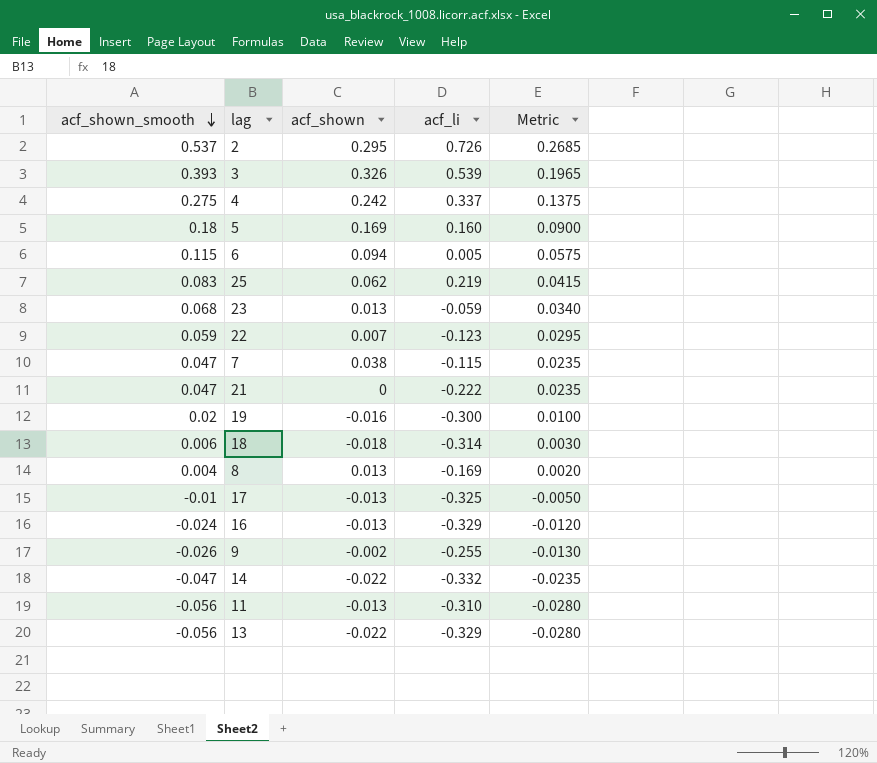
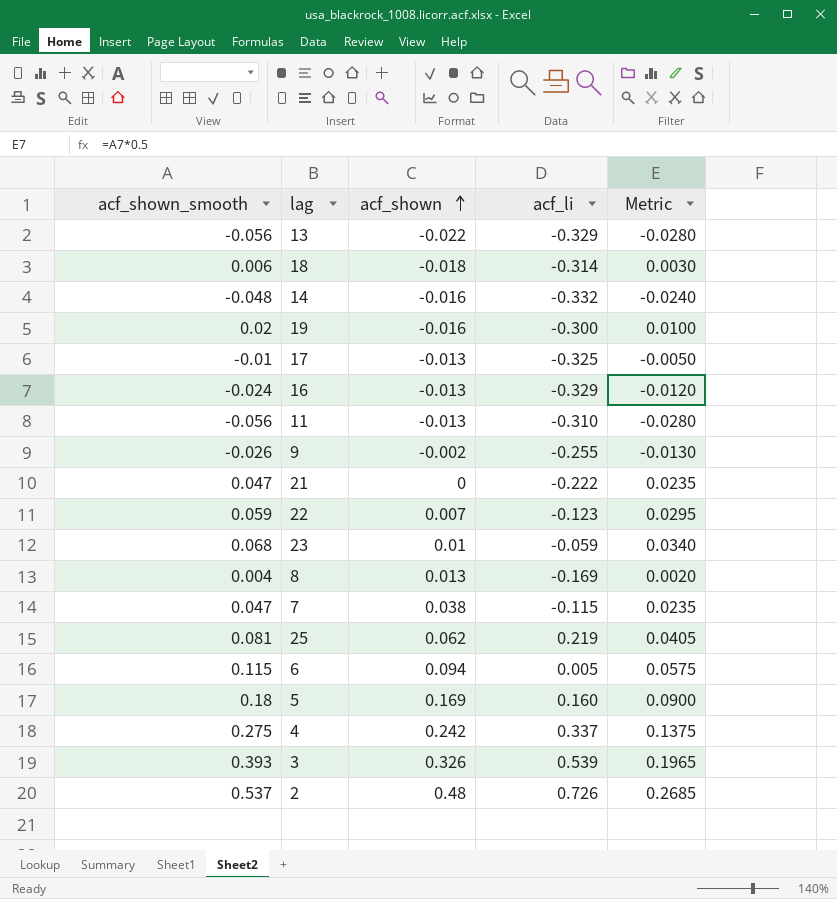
row order: acf_shown_smooth descending -> acf_shown ascending
14 | acf_shown_smooth: -0.047 -> -0.048
14 | acf_shown: -0.022 -> -0.016
14 | Metric: -0.0235 -> -0.0240
23 | acf_shown: 0.013 -> 0.01
25 | acf_shown_smooth: 0.083 -> 0.081
25 | Metric: 0.0415 -> 0.0405
2 | acf_shown: 0.295 -> 0.48

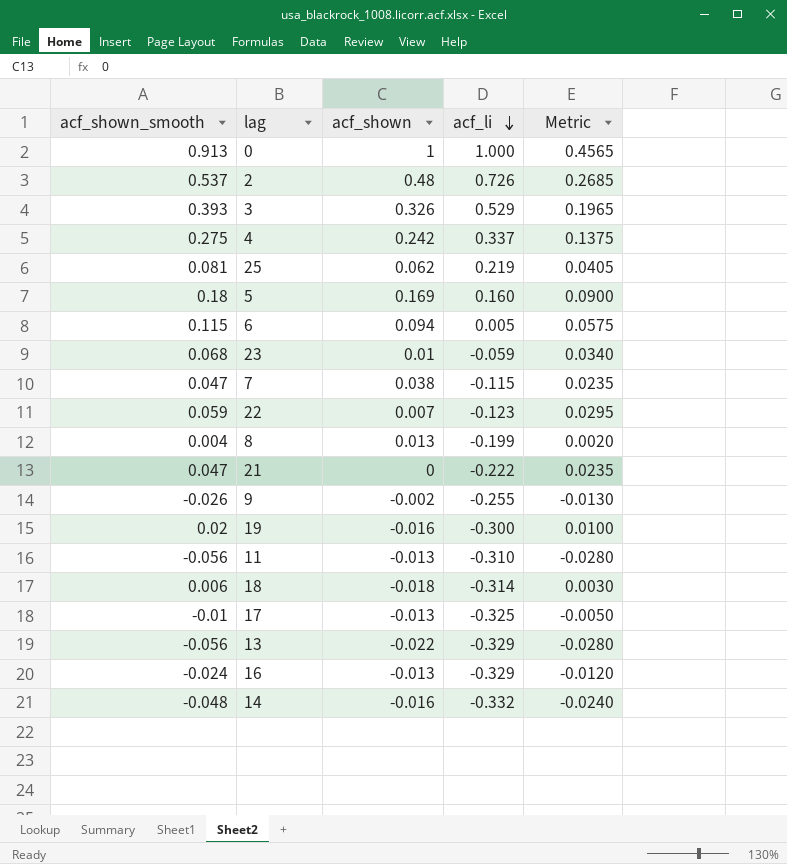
row order: acf_shown ascending -> acf_li descending
row 0: none -> 0.913 | 1 | 1.000 | 0.4565
3 | acf_li: 0.539 -> 0.529
8 | acf_li: -0.169 -> -0.199

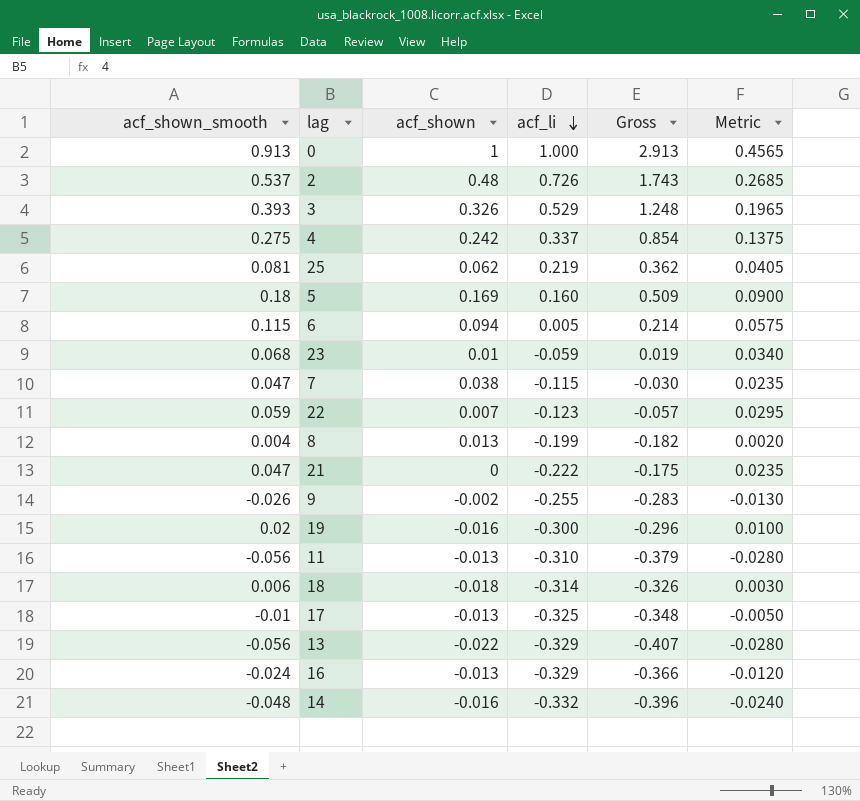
column Gross | formula: none -> [acf_shown_smooth] + [acf_shown] + [acf_li]

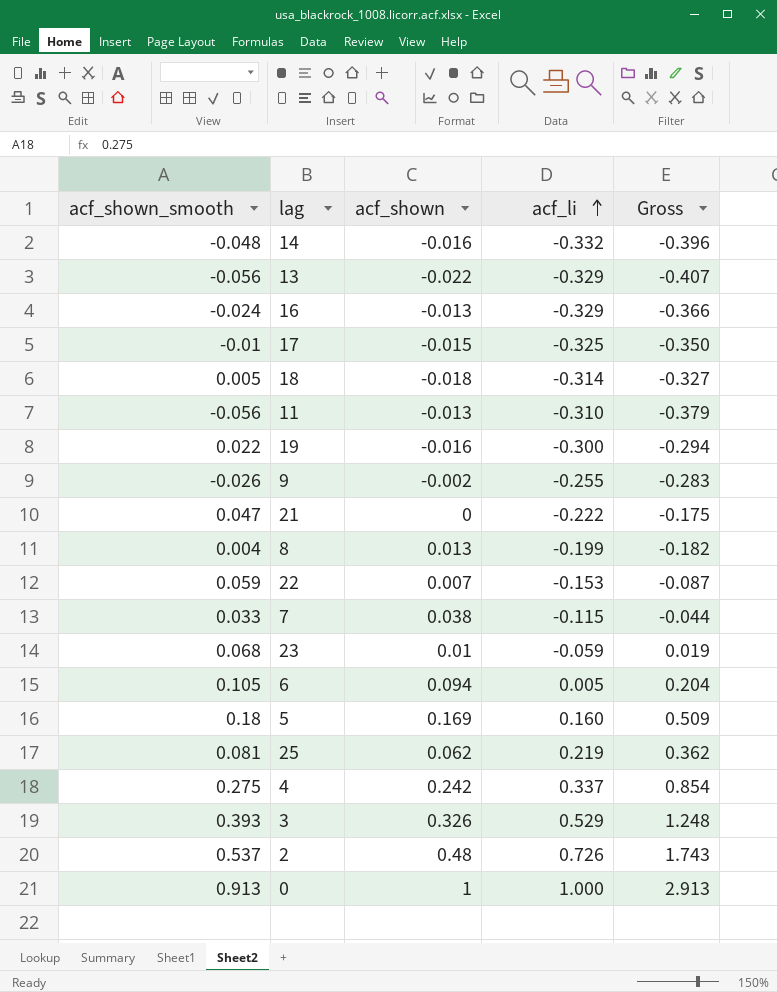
row order: acf_li descending -> acf_li ascending
column Metric | formula: [acf_shown_smooth] * 0.5 -> none
17 | acf_shown: -0.013 -> -0.015
17 | Gross: -0.348 -> -0.350
18 | acf_shown_smooth: 0.006 -> 0.005
18 | Gross: -0.326 -> -0.327
19 | acf_shown_smooth: 0.02 -> 0.022
19 | Gross: -0.296 -> -0.294
22 | acf_li: -0.123 -> -0.153
22 | Gross: -0.057 -> -0.087
7 | acf_shown_smooth: 0.047 -> 0.033
7 | Gross: -0.030 -> -0.044
6 | acf_shown_smooth: 0.115 -> 0.105
6 | Gross: 0.214 -> 0.204

